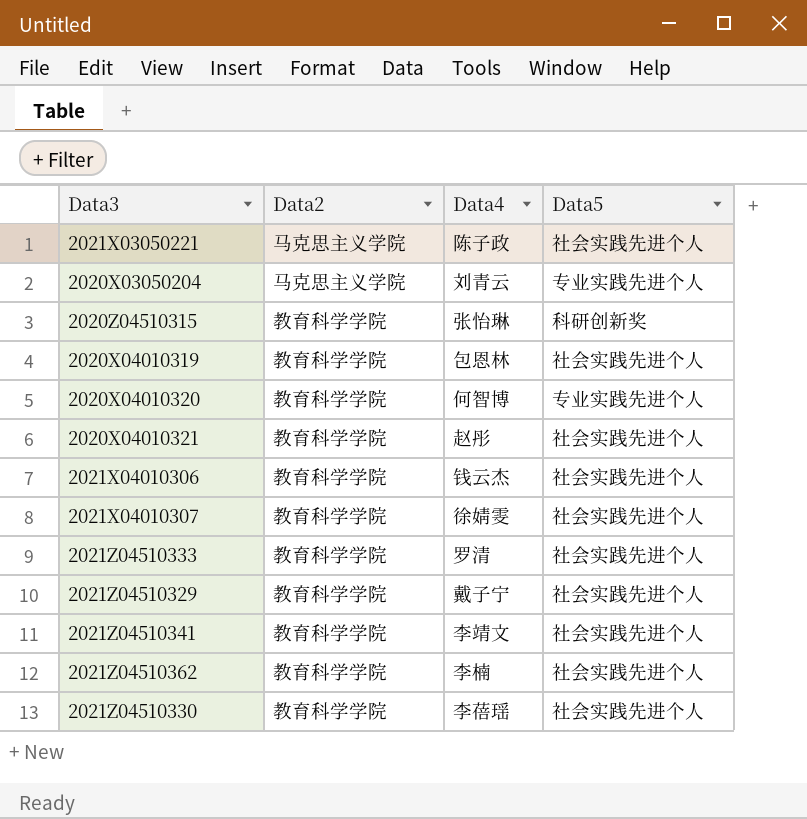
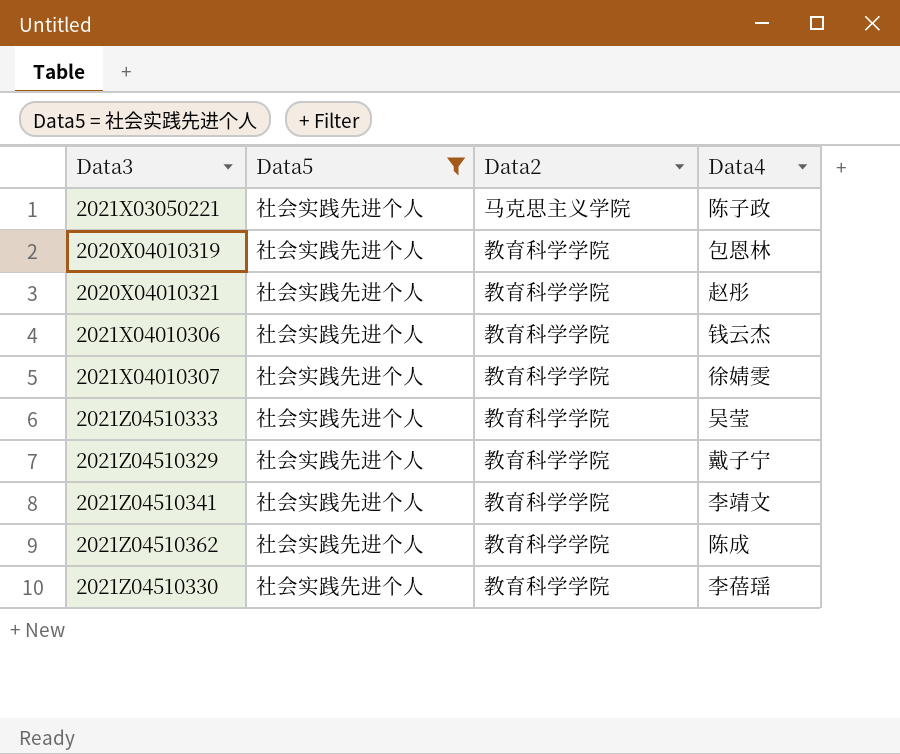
filter: none -> Data5 = 社会实践先进个人
column Data5 | position: 4 -> 2
2021Z04510333 | Data4: 罗清 -> 吴莹
2021Z04510362 | Data4: 李楠 -> 陈成

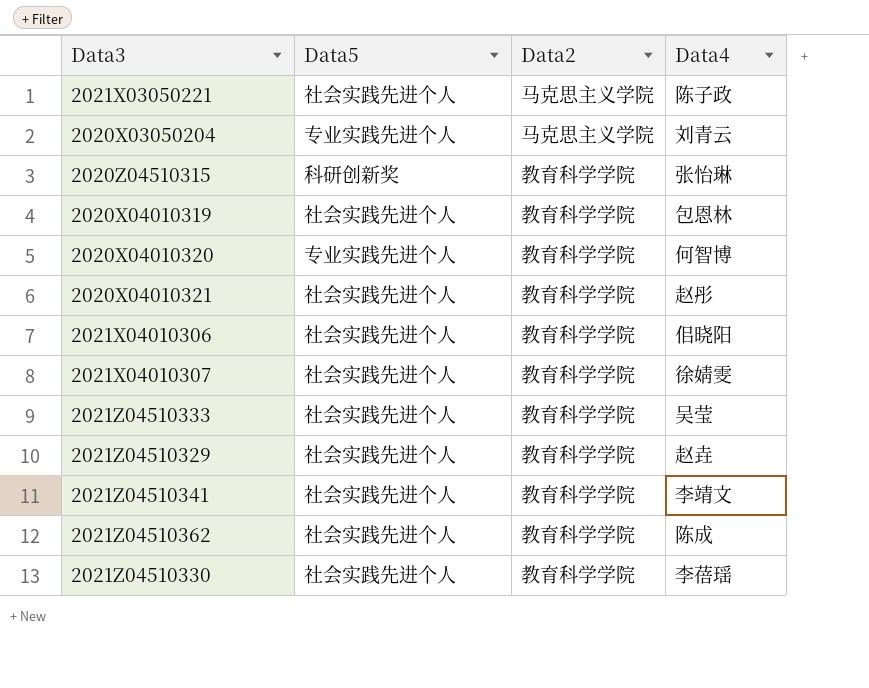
filter: Data5 = 社会实践先进个人 -> none
2021X04010306 | Data4: 钱云杰 -> 佀晓阳
2021Z04510329 | Data4: 戴子宁 -> 赵垚

